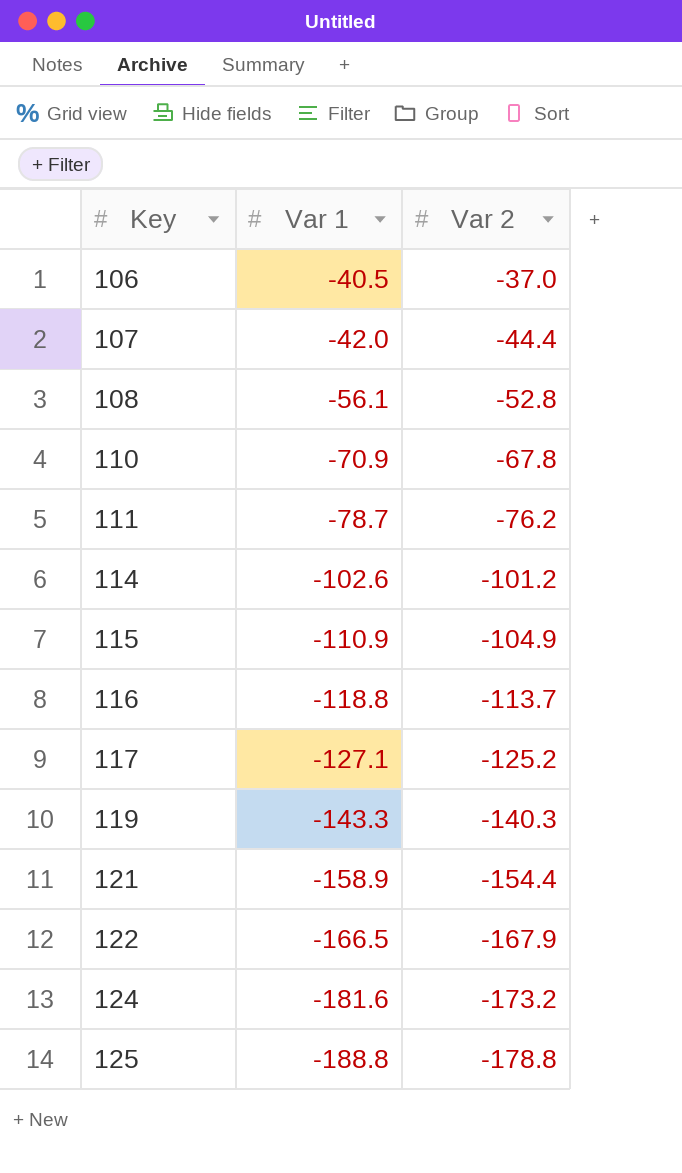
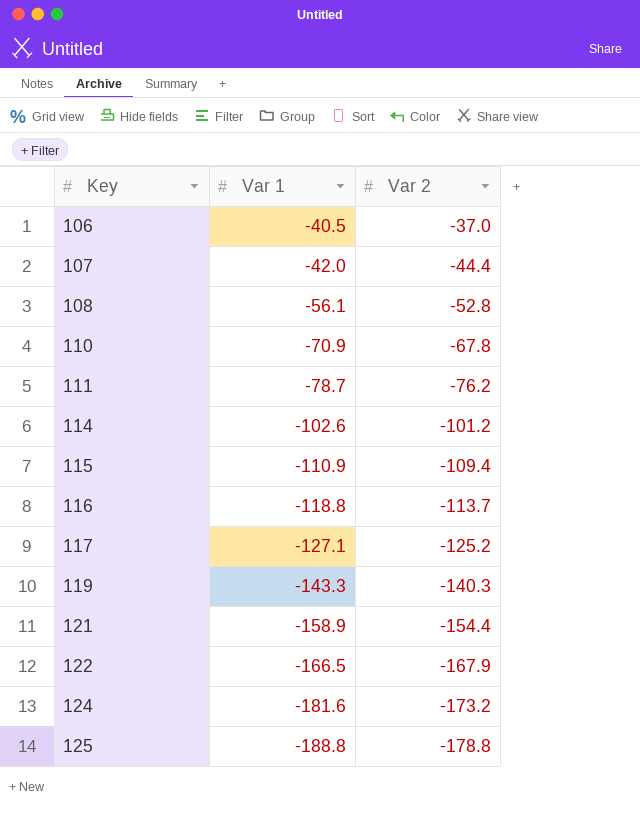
115 | Var 2: -104.9 -> -109.4

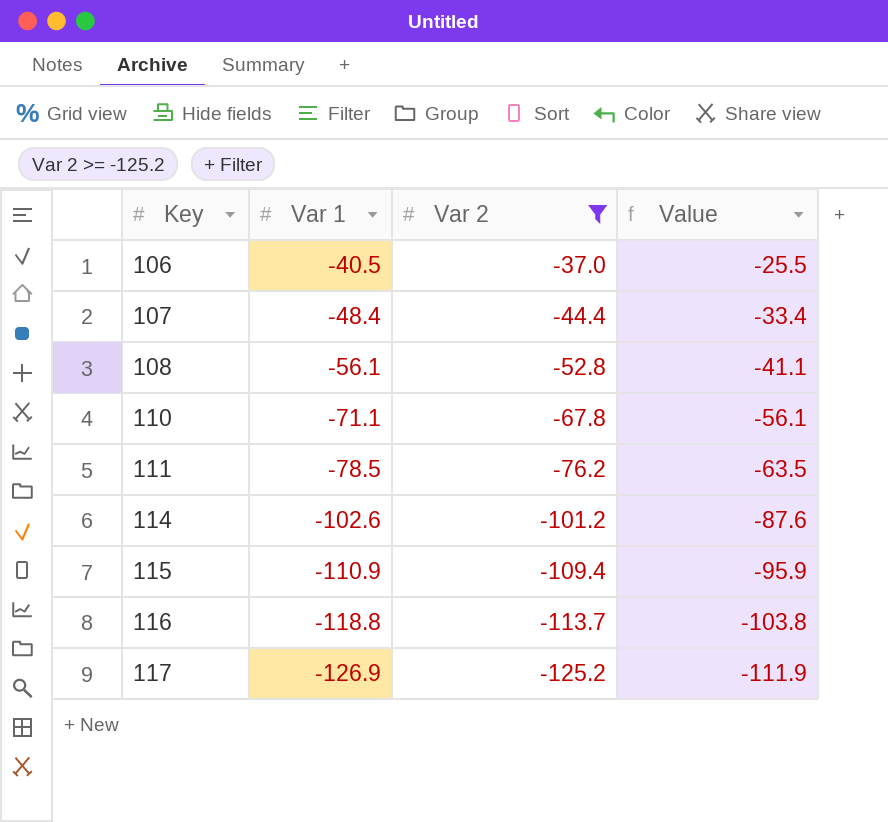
filter: none -> Var 2 >= -125.2
column Value | formula: none -> [Var 1] + 15
107 | Var 1: -42.0 -> -48.4
110 | Var 1: -70.9 -> -71.1
111 | Var 1: -78.7 -> -78.5
117 | Var 1: -127.1 -> -126.9

